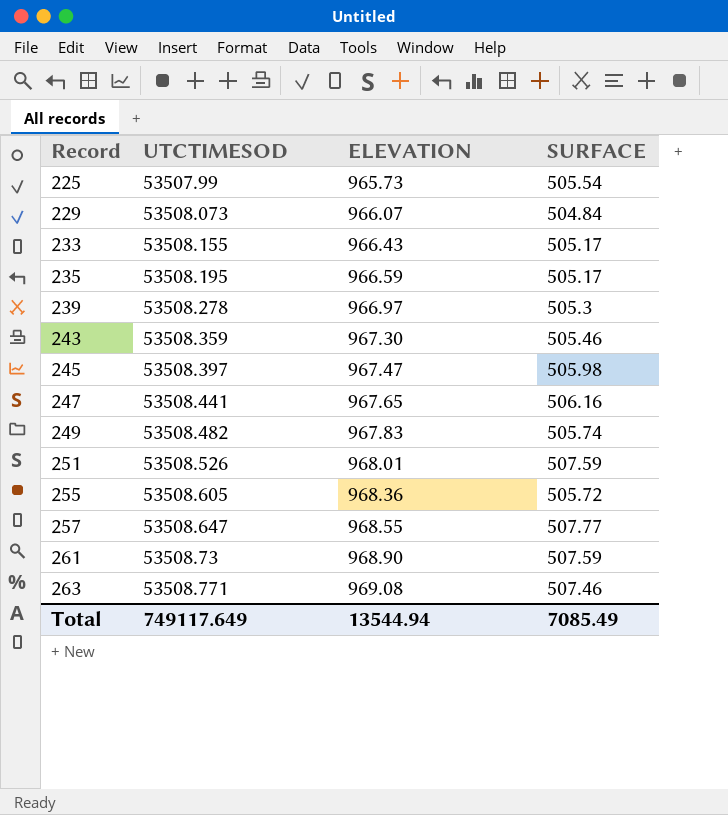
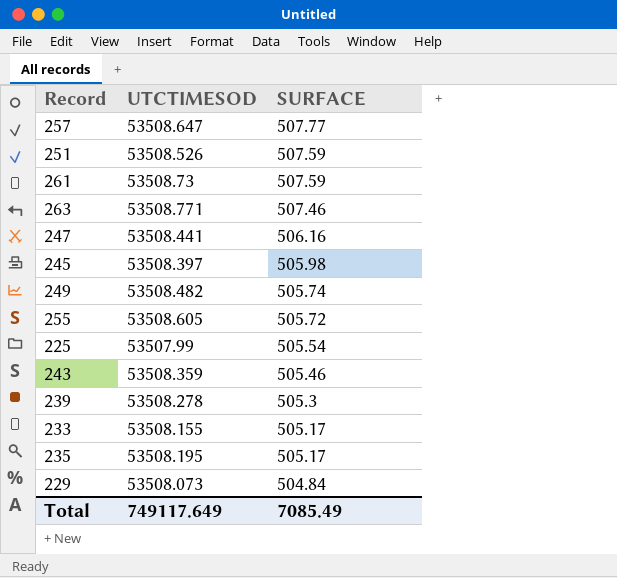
row order: Record ascending -> SURFACE descending
column ELEVATION | position: 3 -> none

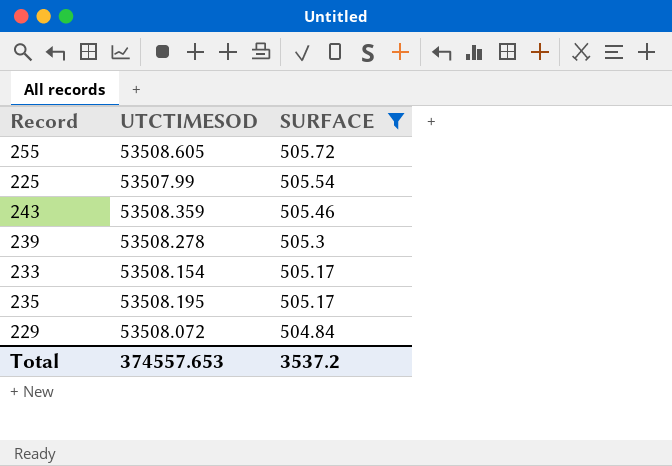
filter: none -> SURFACE <= 505.72
233 | UTCTIMESOD: 53508.155 -> 53508.154
229 | UTCTIMESOD: 53508.073 -> 53508.072
Total | UTCTIMESOD: 749117.649 -> 374557.653
Total | SURFACE: 7085.49 -> 3537.2

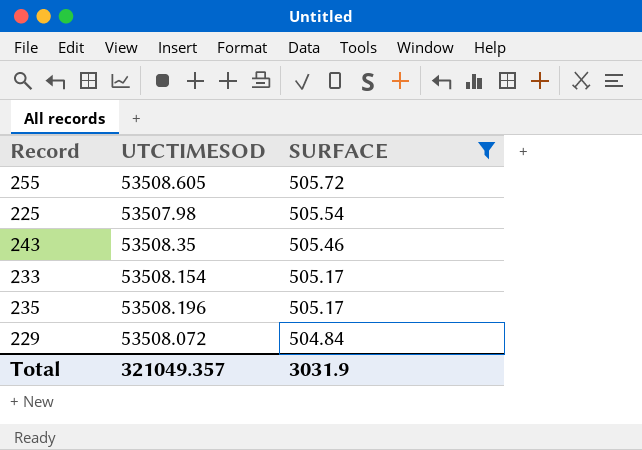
row 239: 53508.278 | 505.3 -> none
225 | UTCTIMESOD: 53507.99 -> 53507.98
243 | UTCTIMESOD: 53508.359 -> 53508.35
235 | UTCTIMESOD: 53508.195 -> 53508.196
Total | UTCTIMESOD: 374557.653 -> 321049.357
Total | SURFACE: 3537.2 -> 3031.9

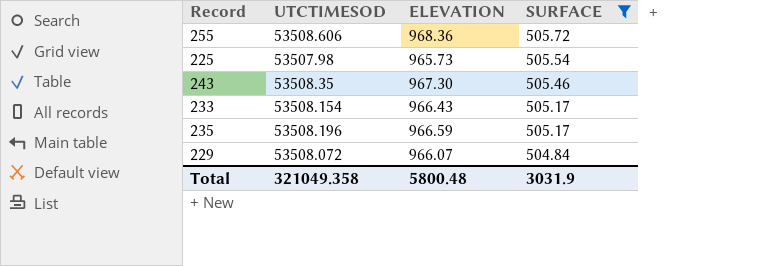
column ELEVATION | position: none -> 3
255 | UTCTIMESOD: 53508.605 -> 53508.606
Total | UTCTIMESOD: 321049.357 -> 321049.358

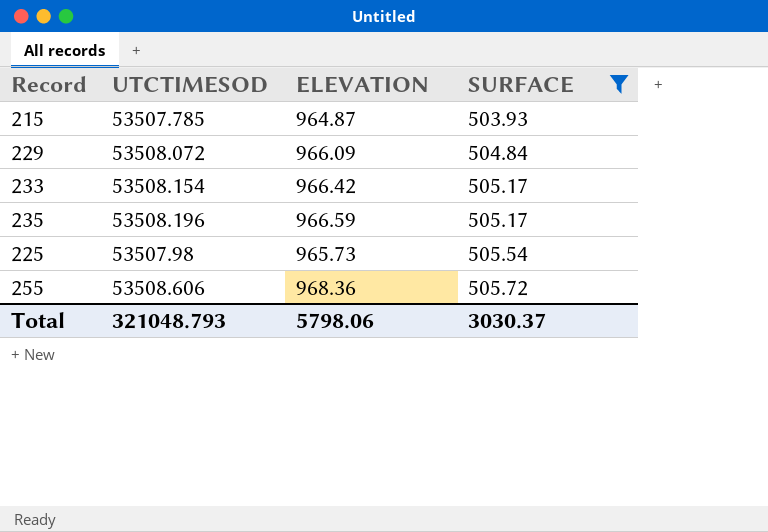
row order: SURFACE descending -> SURFACE ascending
row 243: 53508.35 | 967.30 | 505.46 -> none
row 215: none -> 53507.785 | 964.87 | 503.93
229 | ELEVATION: 966.07 -> 966.09
233 | ELEVATION: 966.43 -> 966.42
Total | UTCTIMESOD: 321049.358 -> 321048.793
Total | ELEVATION: 5800.48 -> 5798.06
Total | SURFACE: 3031.9 -> 3030.37

